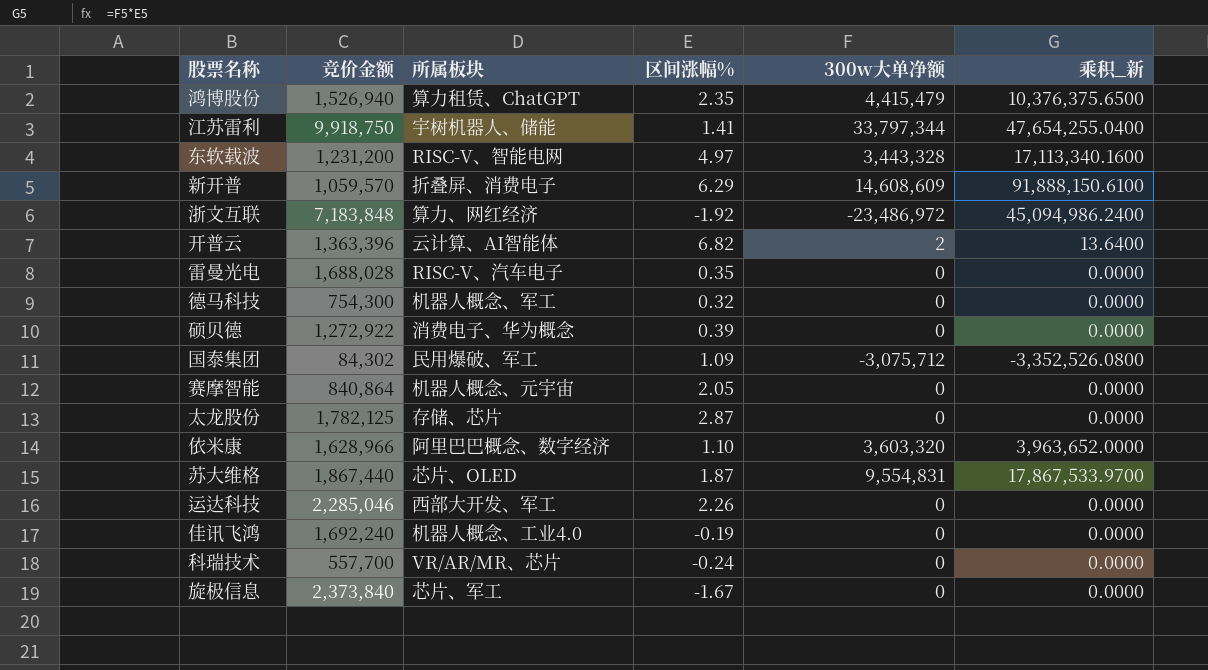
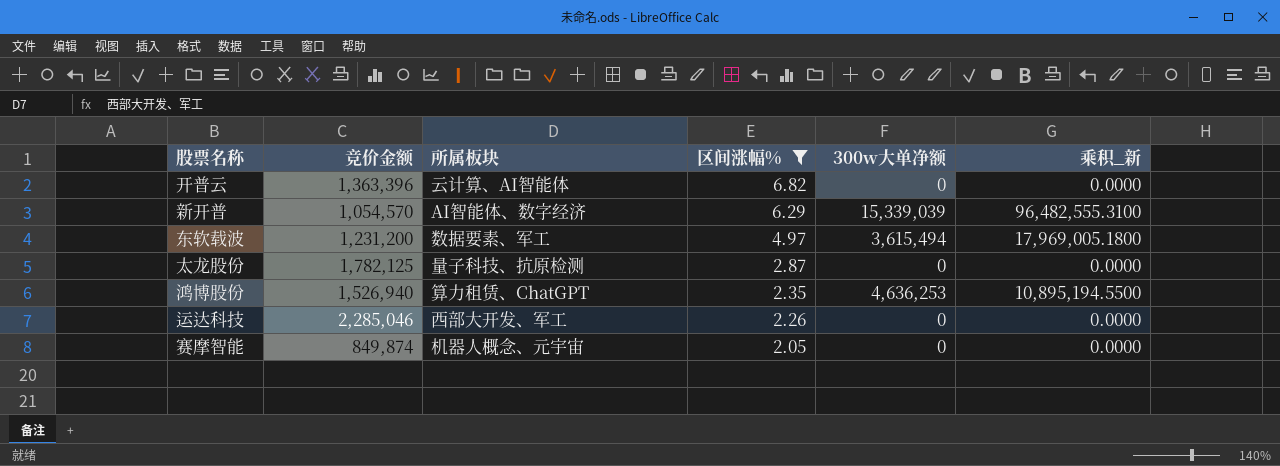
filter: none -> 区间涨幅% >= 2.05
row order: none -> 区间涨幅% descending
开普云 | 300w大单净额: 2 -> 0
开普云 | 乘积_新: 13.6400 -> 0.0000
新开普 | 竞价金额: 1,059,570 -> 1,054,570
新开普 | 所属板块: 折叠屏、消费电子 -> AI智能体、数字经济
新开普 | 300w大单净额: 14,608,609 -> 15,339,039
新开普 | 乘积_新: 91,888,150.6100 -> 96,482,555.3100
东软载波 | 所属板块: RISC-V、智能电网 -> 数据要素、军工
东软载波 | 300w大单净额: 3,443,328 -> 3,615,494
东软载波 | 乘积_新: 17,113,340.1600 -> 17,969,005.1800
太龙股份 | 所属板块: 存储、芯片 -> 量子科技、抗原检测
鸿博股份 | 300w大单净额: 4,415,479 -> 4,636,253
鸿博股份 | 乘积_新: 10,376,375.6500 -> 10,895,194.5500
赛摩智能 | 竞价金额: 840,864 -> 849,874

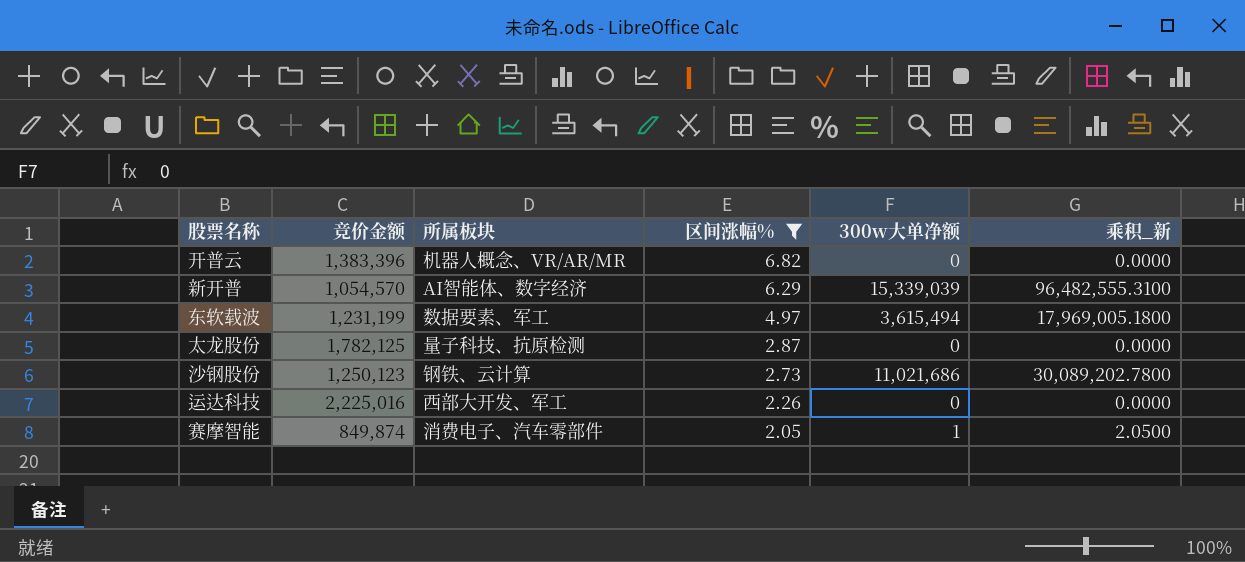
row 鸿博股份: 1,526,940 | 算力租赁、ChatGPT | 2.35 | 4,636,253 | 10,895,194.5500 -> none
开普云 | 竞价金额: 1,363,396 -> 1,383,396
开普云 | 所属板块: 云计算、AI智能体 -> 机器人概念、VR/AR/MR
东软载波 | 竞价金额: 1,231,200 -> 1,231,199
row 沙钢股份: none -> 1,250,123 | 钢铁、云计算 | 2.73 | 11,021,686 | 30,089,202.7800
运达科技 | 竞价金额: 2,285,046 -> 2,225,016
赛摩智能 | 所属板块: 机器人概念、元宇宙 -> 消费电子、汽车零部件
赛摩智能 | 300w大单净额: 0 -> 1
赛摩智能 | 乘积_新: 0.0000 -> 2.0500

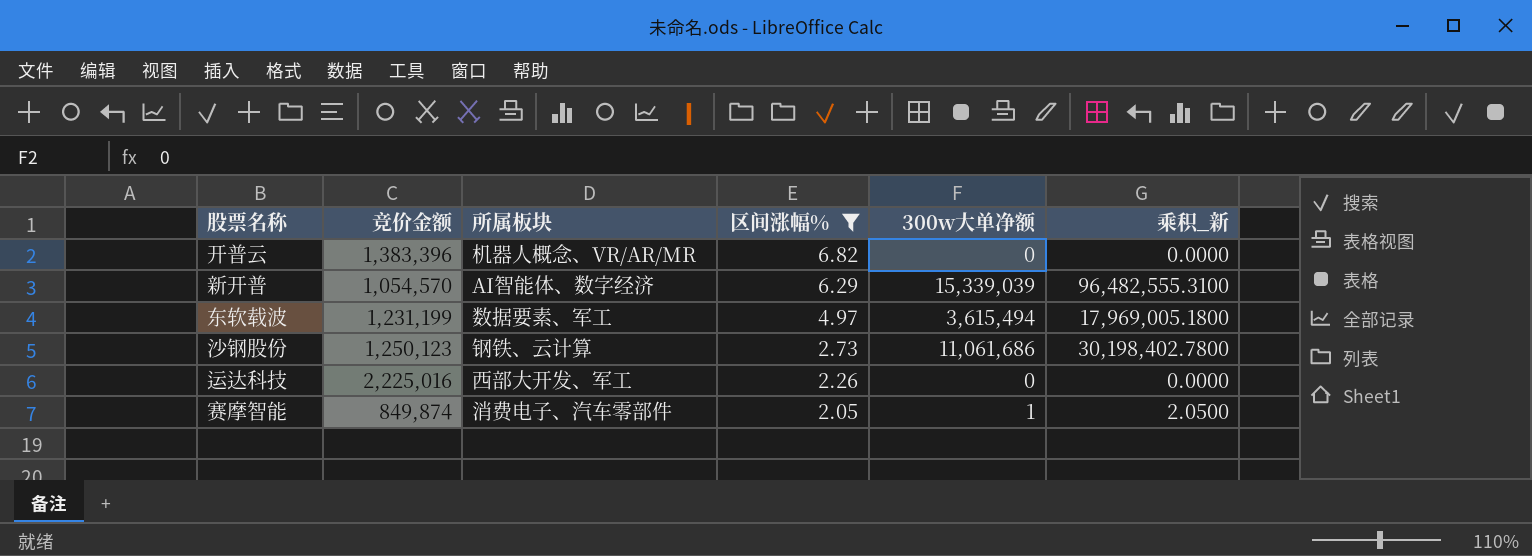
row 太龙股份: 1,782,125 | 量子科技、抗原检测 | 2.87 | 0 | 0.0000 -> none
沙钢股份 | 300w大单净额: 11,021,686 -> 11,061,686
沙钢股份 | 乘积_新: 30,089,202.7800 -> 30,198,402.7800

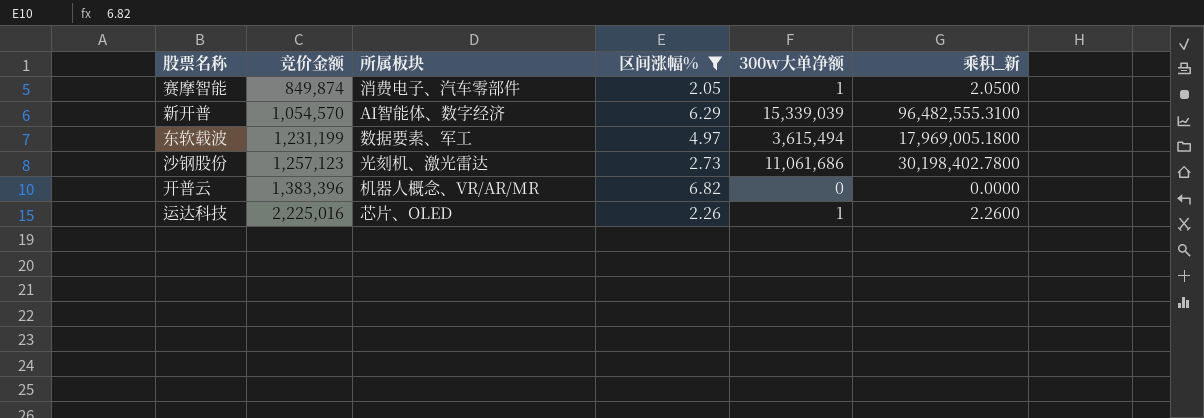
row order: 区间涨幅% descending -> 竞价金额 ascending
沙钢股份 | 竞价金额: 1,250,123 -> 1,257,123
沙钢股份 | 所属板块: 钢铁、云计算 -> 光刻机、激光雷达
运达科技 | 所属板块: 西部大开发、军工 -> 芯片、OLED
运达科技 | 300w大单净额: 0 -> 1
运达科技 | 乘积_新: 0.0000 -> 2.2600

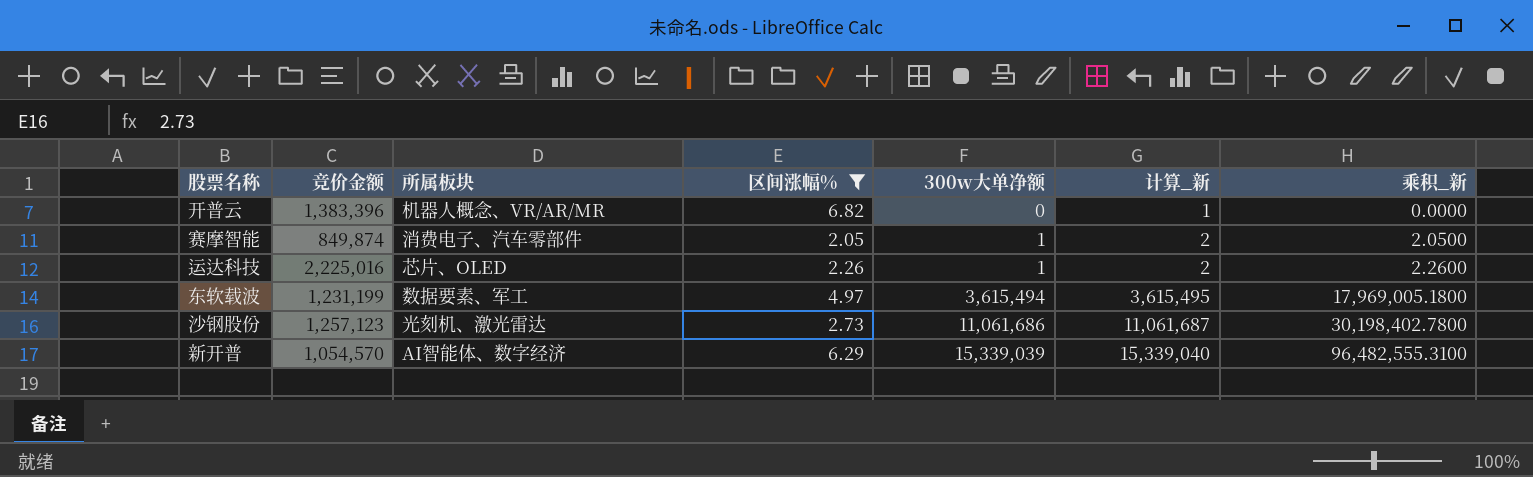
row order: 竞价金额 ascending -> 300w大单净额 ascending
column 计算_新 | formula: none -> [300w大单净额] + 1

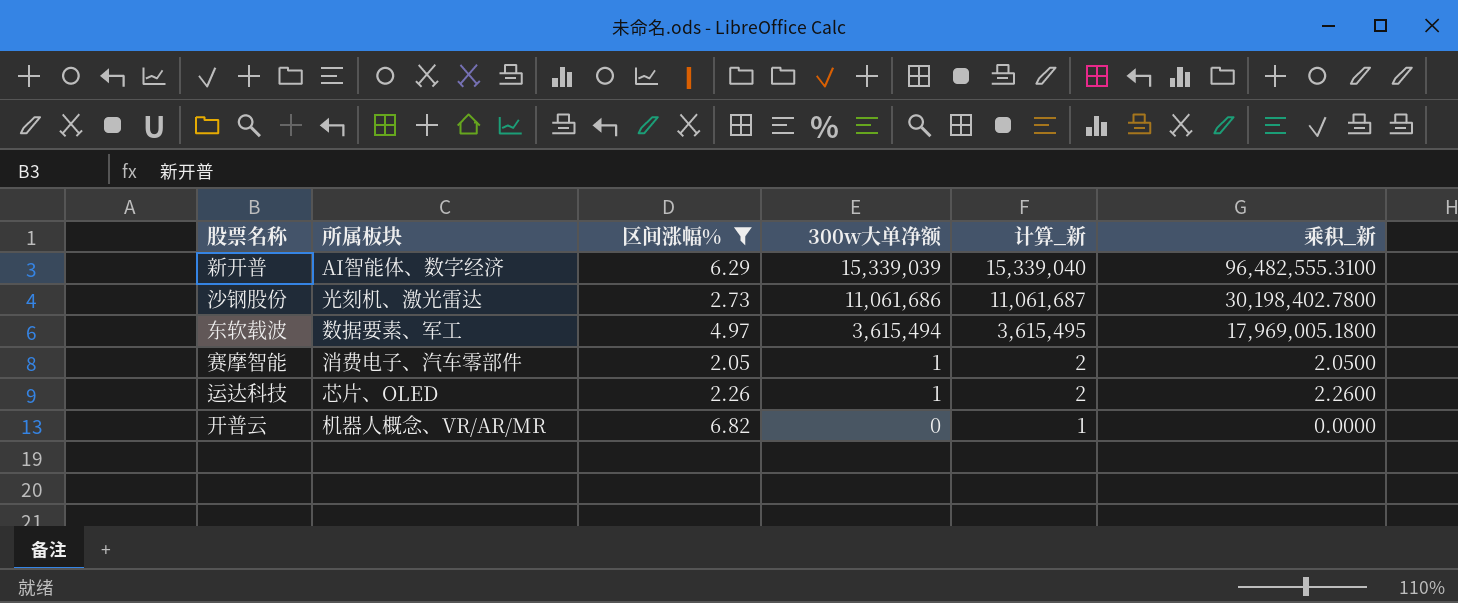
row order: 300w大单净额 ascending -> 300w大单净额 descending
column 竞价金额 | position: 2 -> none

